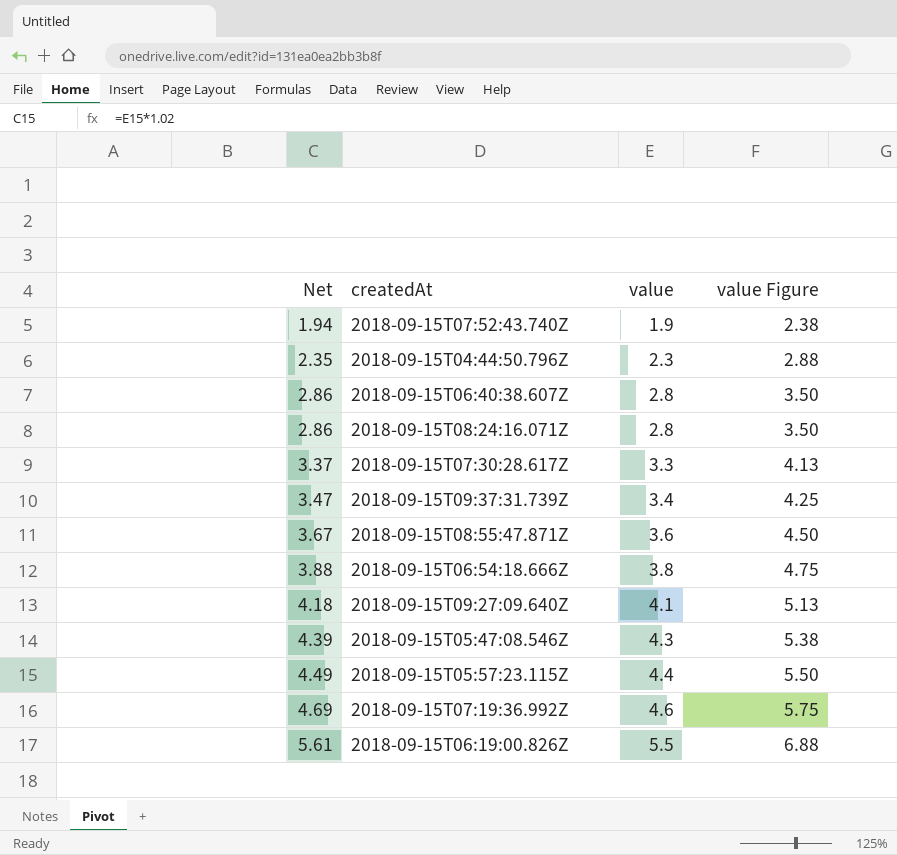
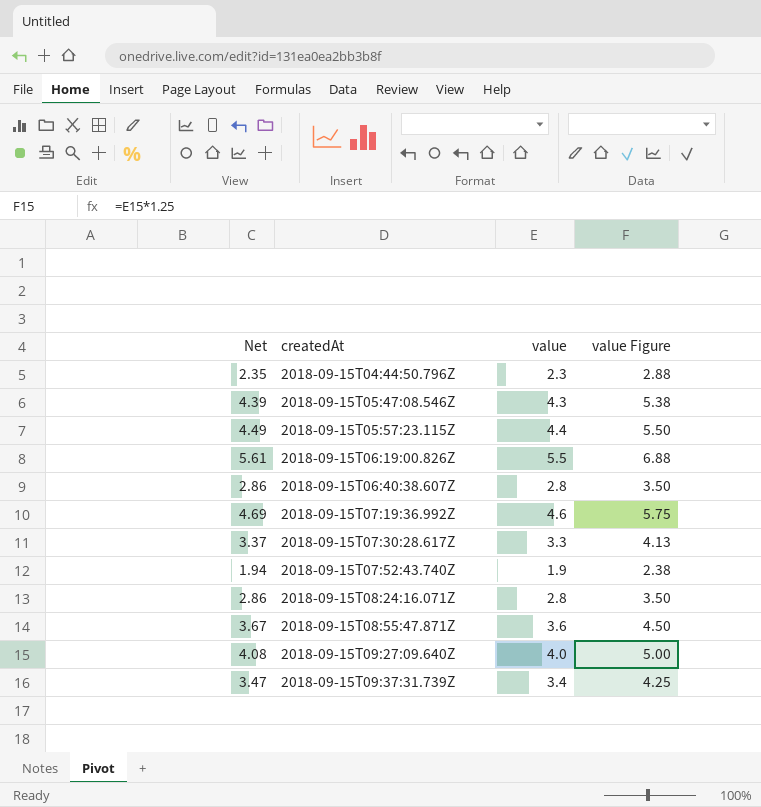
row order: Net ascending -> createdAt ascending
row 2018-09-15T06:54:18.666Z: 3.88 | 3.8 | 4.75 -> none
2018-09-15T09:27:09.640Z | Net: 4.18 -> 4.08
2018-09-15T09:27:09.640Z | value: 4.1 -> 4.0
2018-09-15T09:27:09.640Z | value Figure: 5.13 -> 5.00

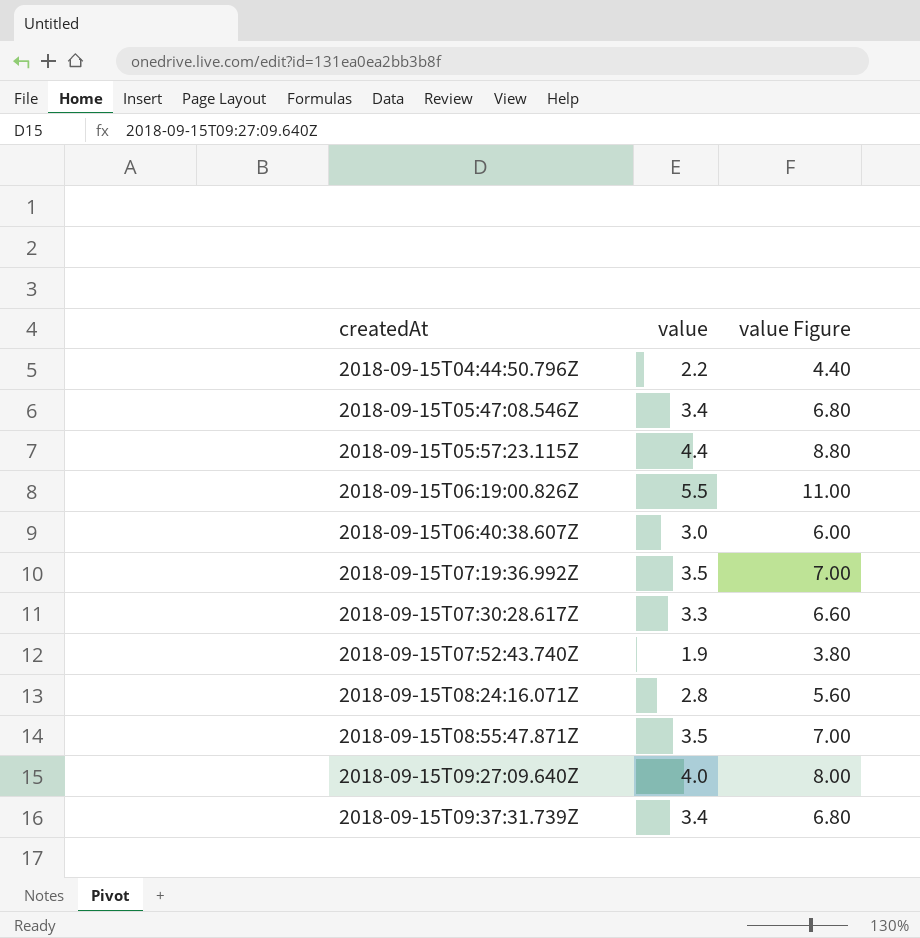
column Net | formula: [value] * 1.02 -> none
column value Figure | formula: [value] * 1.25 -> [value] * 2
2018-09-15T04:44:50.796Z | value: 2.3 -> 2.2
2018-09-15T05:47:08.546Z | value: 4.3 -> 3.4
2018-09-15T06:40:38.607Z | value: 2.8 -> 3.0
2018-09-15T07:19:36.992Z | value: 4.6 -> 3.5
2018-09-15T08:55:47.871Z | value: 3.6 -> 3.5

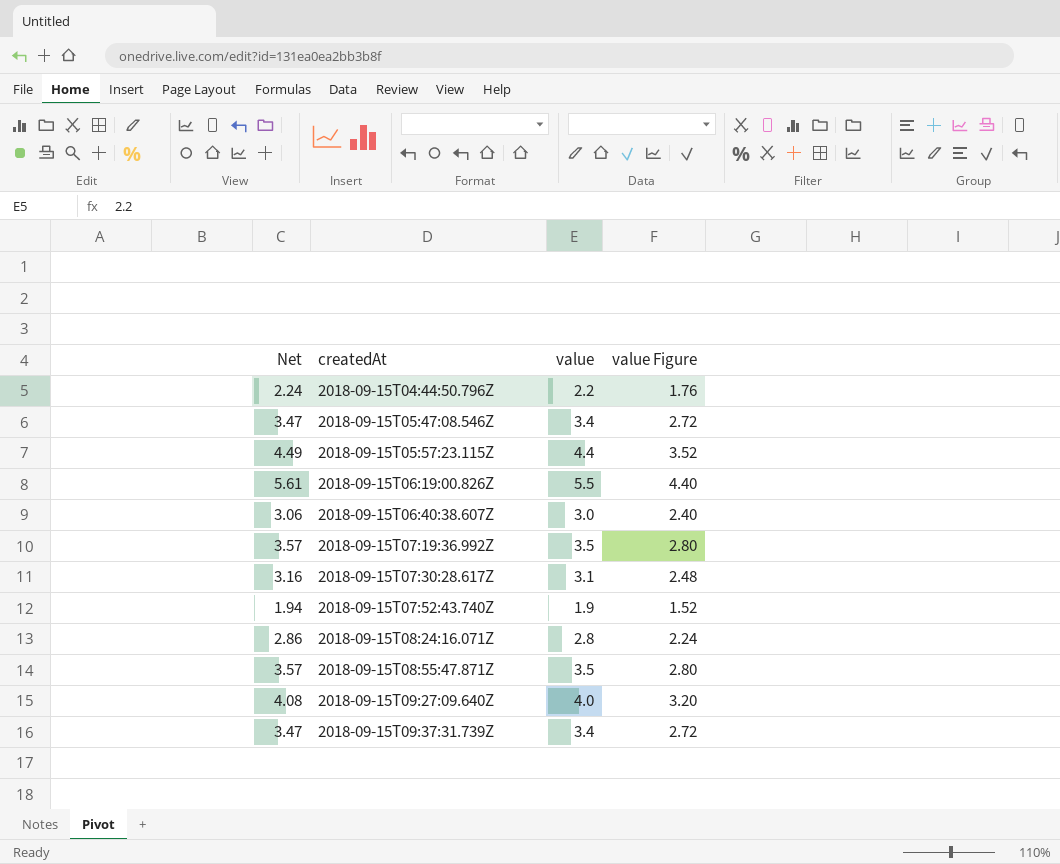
column Net | formula: none -> [value] * 1.02
column value Figure | formula: [value] * 2 -> [value] * 0.8
2018-09-15T07:30:28.617Z | value: 3.3 -> 3.1

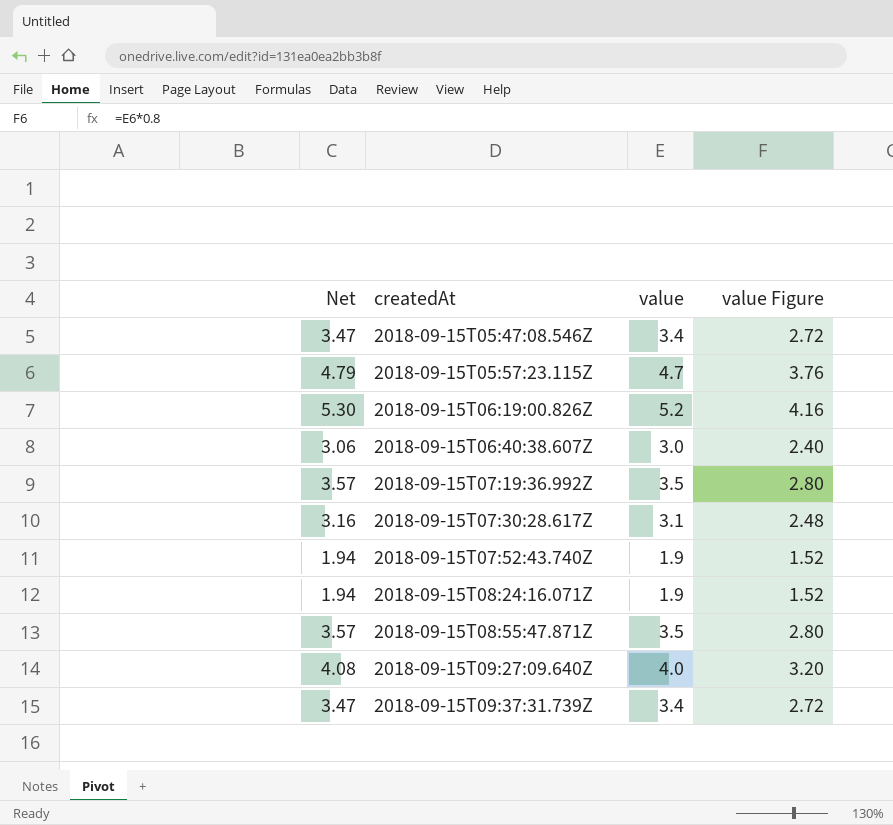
row 2018-09-15T04:44:50.796Z: 2.24 | 2.2 | 1.76 -> none
2018-09-15T05:57:23.115Z | Net: 4.49 -> 4.79
2018-09-15T05:57:23.115Z | value: 4.4 -> 4.7
2018-09-15T05:57:23.115Z | value Figure: 3.52 -> 3.76
2018-09-15T06:19:00.826Z | Net: 5.61 -> 5.30
2018-09-15T06:19:00.826Z | value: 5.5 -> 5.2
2018-09-15T06:19:00.826Z | value Figure: 4.40 -> 4.16
2018-09-15T08:24:16.071Z | Net: 2.86 -> 1.94
2018-09-15T08:24:16.071Z | value: 2.8 -> 1.9
2018-09-15T08:24:16.071Z | value Figure: 2.24 -> 1.52

